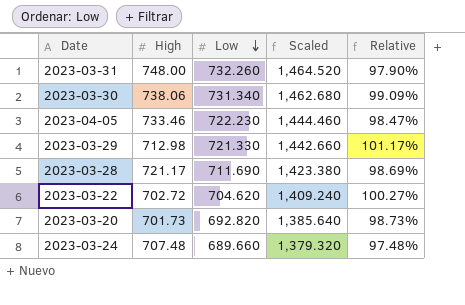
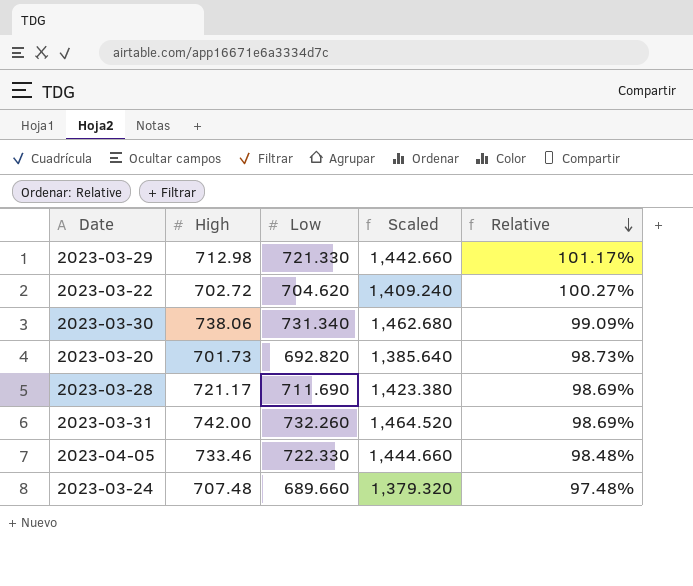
row order: Low descending -> Relative descending
2023-03-31 | High: 748.00 -> 742.00
2023-03-31 | Relative: 97.90% -> 98.69%
2023-04-05 | Low: 722.230 -> 722.330
2023-04-05 | Scaled: 1,444.460 -> 1,444.660
2023-04-05 | Relative: 98.47% -> 98.48%

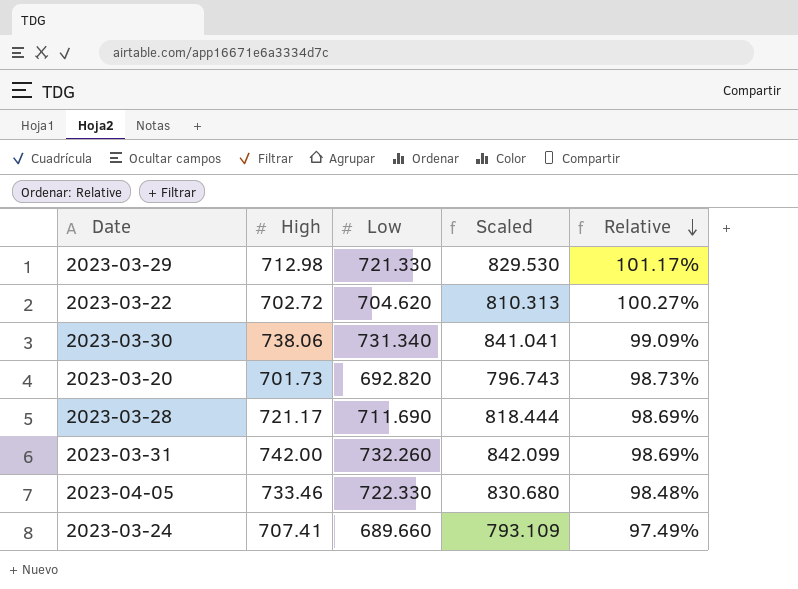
column Scaled | formula: [Low] * 2 -> [Low] * 1.15
2023-03-24 | High: 707.48 -> 707.41
2023-03-24 | Relative: 97.48% -> 97.49%

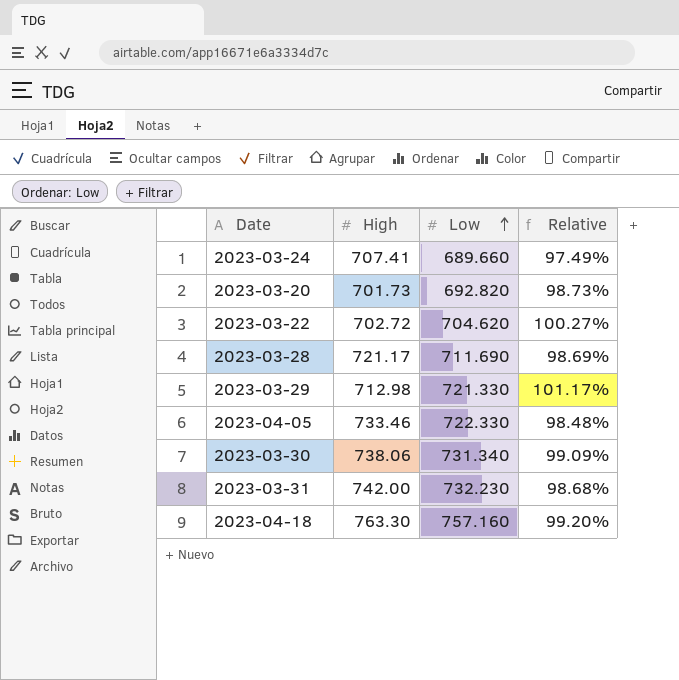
row order: Relative descending -> Low ascending
column Scaled | formula: [Low] * 1.15 -> none
2023-03-31 | Low: 732.260 -> 732.230
2023-03-31 | Relative: 98.69% -> 98.68%
row 2023-04-18: none -> 763.30 | 757.160 | 99.20%

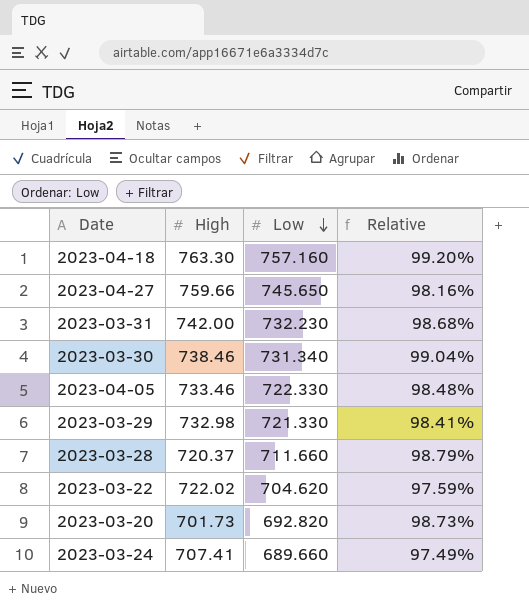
row order: Low ascending -> Low descending
row 2023-04-27: none -> 759.66 | 745.650 | 98.16%
2023-03-30 | High: 738.06 -> 738.46
2023-03-30 | Relative: 99.09% -> 99.04%
2023-03-29 | High: 712.98 -> 732.98
2023-03-29 | Relative: 101.17% -> 98.41%
2023-03-28 | High: 721.17 -> 720.37
2023-03-28 | Low: 711.690 -> 711.660
2023-03-28 | Relative: 98.69% -> 98.79%
2023-03-22 | High: 702.72 -> 722.02
2023-03-22 | Relative: 100.27% -> 97.59%

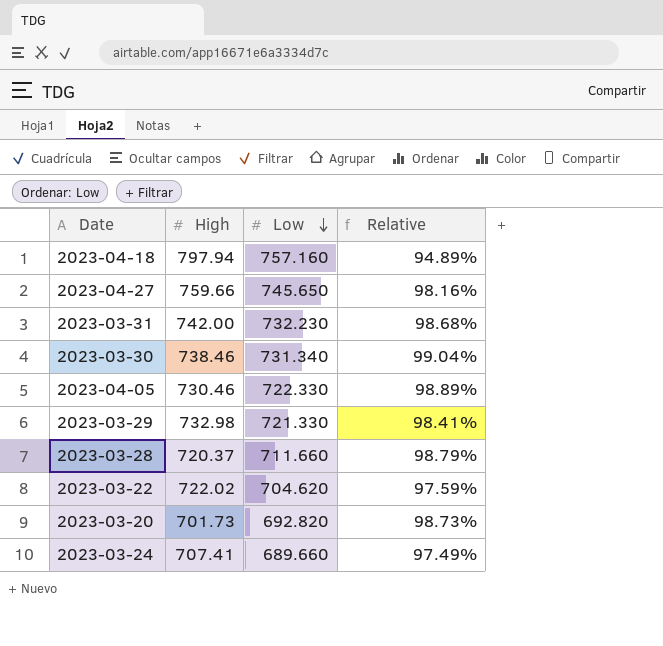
2023-04-18 | High: 763.30 -> 797.94
2023-04-18 | Relative: 99.20% -> 94.89%
2023-04-05 | High: 733.46 -> 730.46
2023-04-05 | Relative: 98.48% -> 98.89%

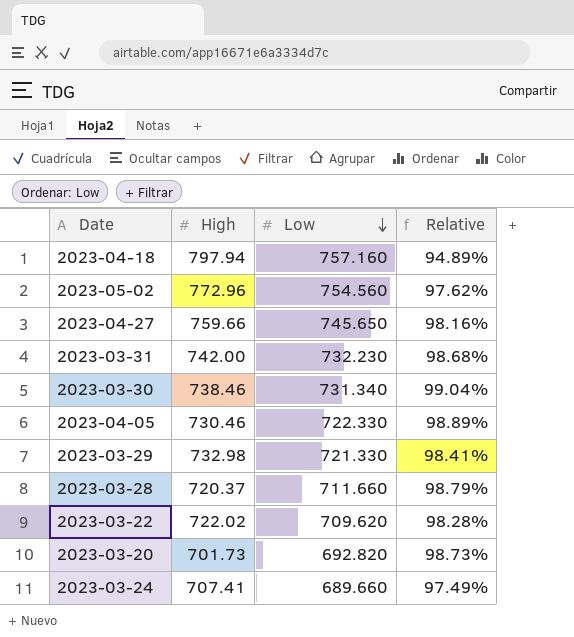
row 2023-05-02: none -> 772.96 | 754.560 | 97.62%
2023-03-22 | Low: 704.620 -> 709.620
2023-03-22 | Relative: 97.59% -> 98.28%

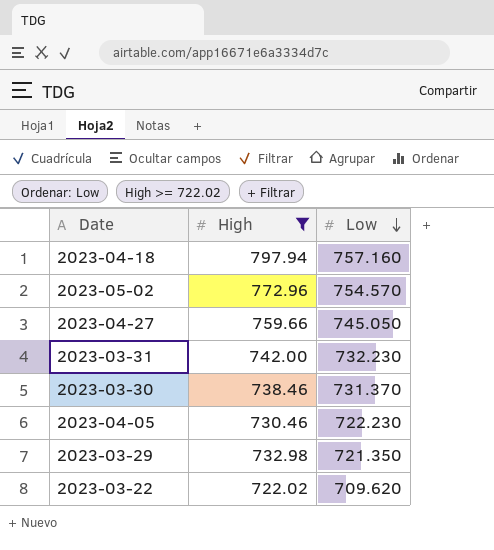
filter: none -> High >= 722.02
column Relative | formula: [Low] / [High] -> none
2023-05-02 | Low: 754.560 -> 754.570
2023-04-27 | Low: 745.650 -> 745.050
2023-03-30 | Low: 731.340 -> 731.370
2023-04-05 | Low: 722.330 -> 722.230
2023-03-29 | Low: 721.330 -> 721.350

